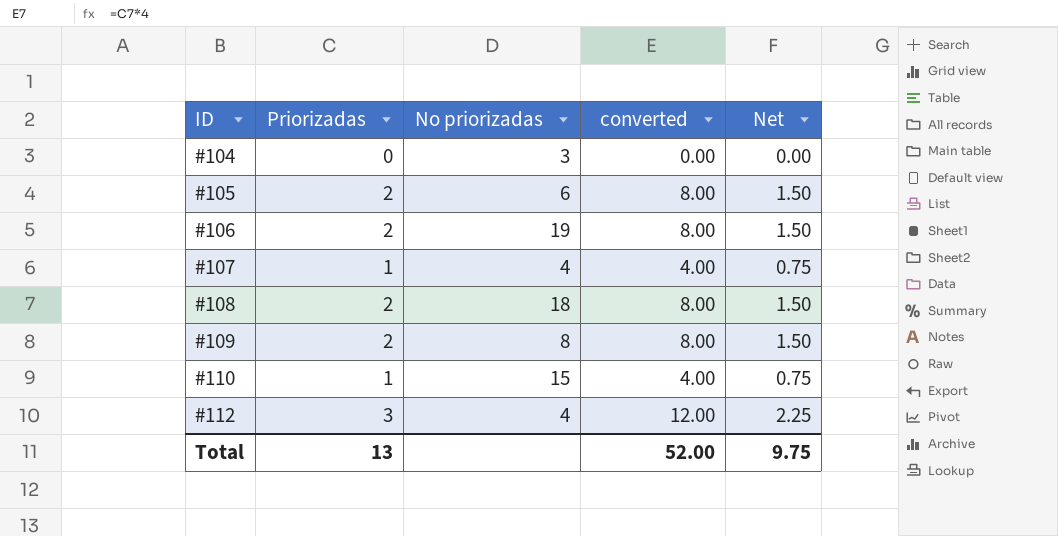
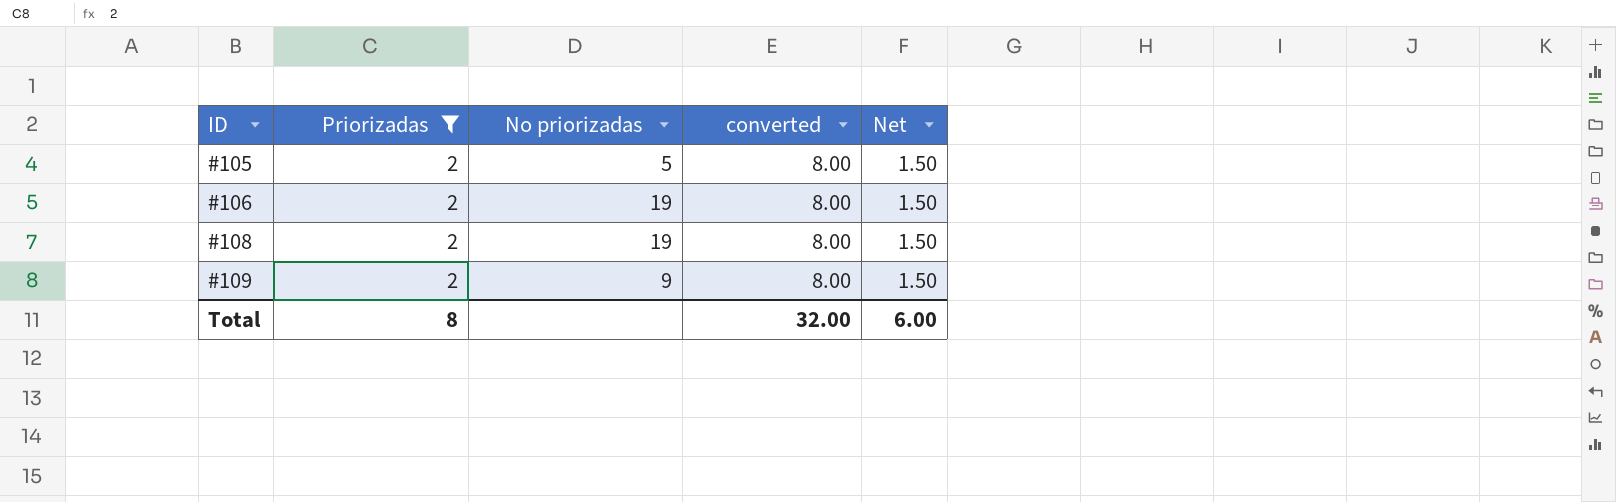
filter: none -> Priorizadas = 2
#105 | No priorizadas: 6 -> 5
#108 | No priorizadas: 18 -> 19
#109 | No priorizadas: 8 -> 9
Total | Priorizadas: 13 -> 8
Total | converted: 52.00 -> 32.00
Total | Net: 9.75 -> 6.00

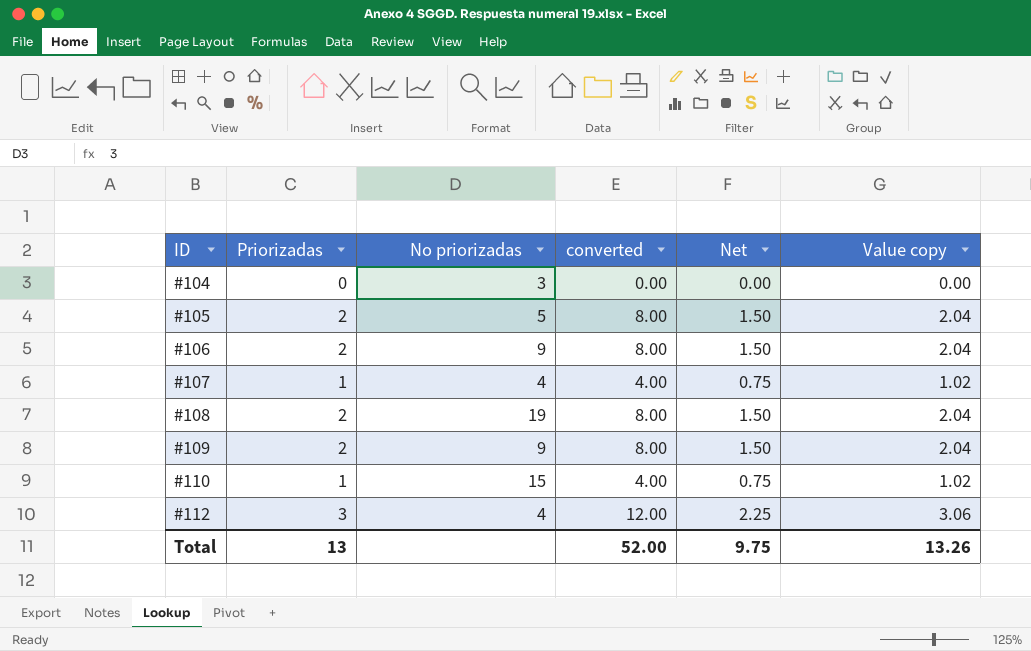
filter: Priorizadas = 2 -> none
column Value copy | formula: none -> [Priorizadas] * 1.02
#106 | No priorizadas: 19 -> 9
Total | Priorizadas: 8 -> 13
Total | converted: 32.00 -> 52.00
Total | Net: 6.00 -> 9.75

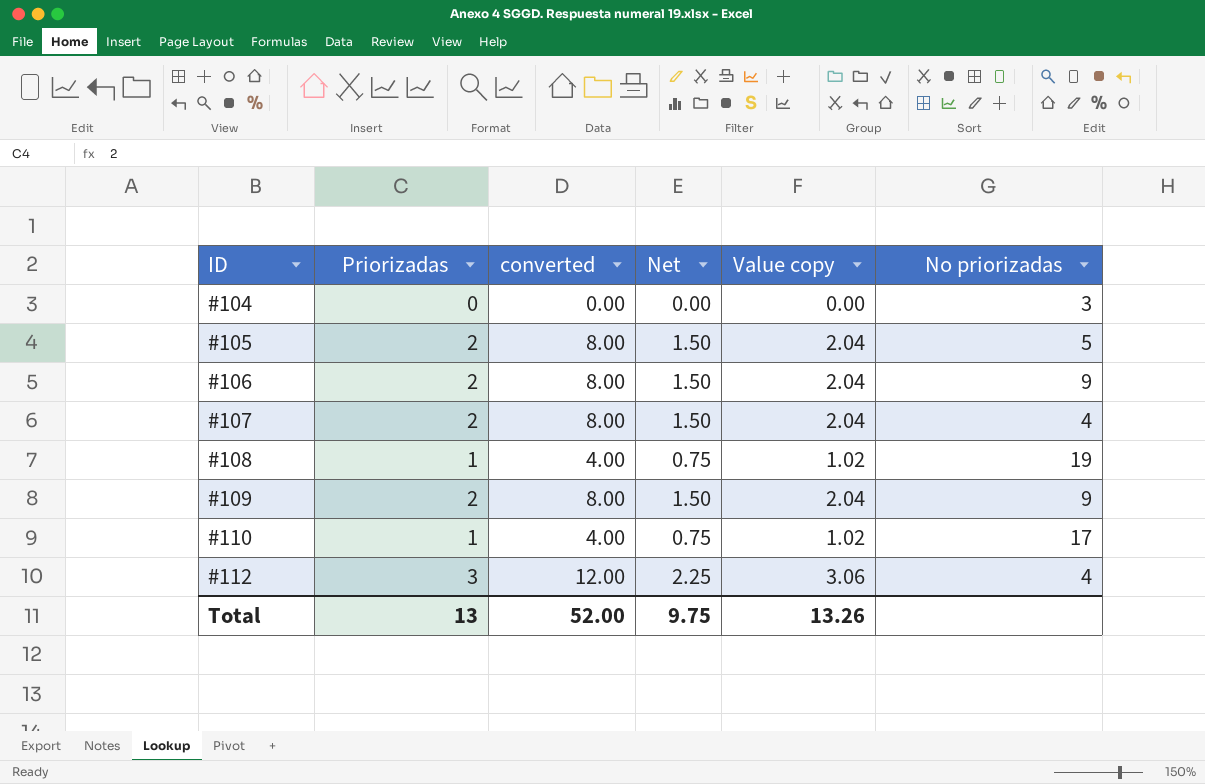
column No priorizadas | position: 3 -> 6
#107 | Priorizadas: 1 -> 2
#107 | converted: 4.00 -> 8.00
#107 | Net: 0.75 -> 1.50
#107 | Value copy: 1.02 -> 2.04
#108 | Priorizadas: 2 -> 1
#108 | converted: 8.00 -> 4.00
#108 | Net: 1.50 -> 0.75
#108 | Value copy: 2.04 -> 1.02
#110 | No priorizadas: 15 -> 17

